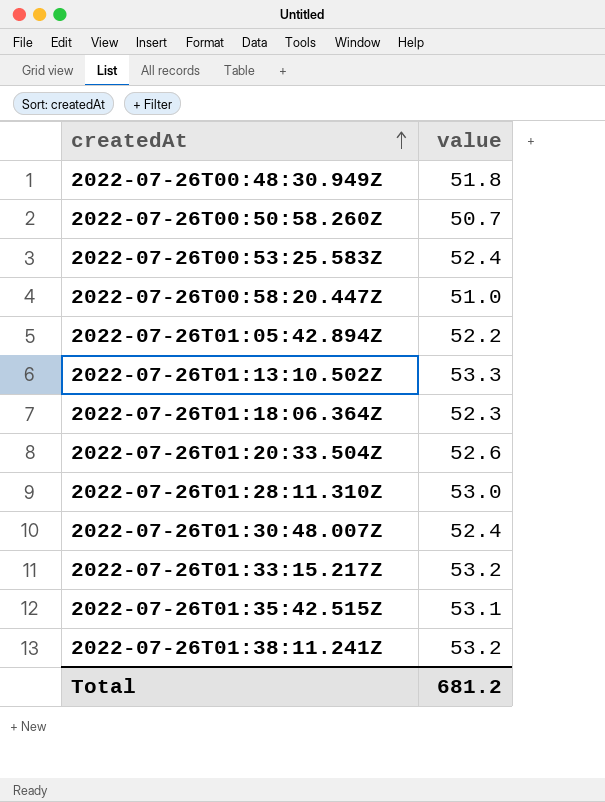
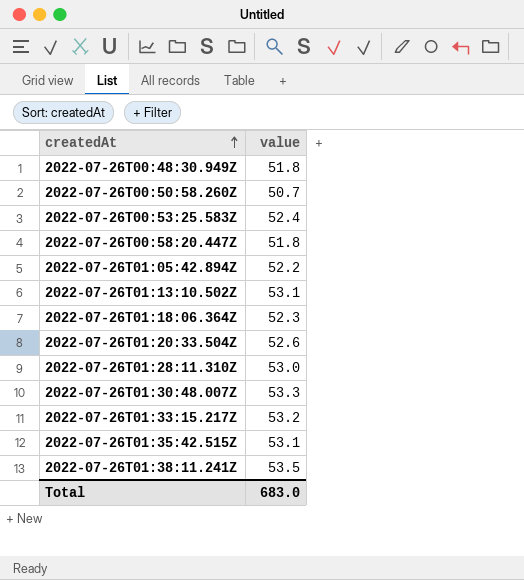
2022-07-26T00:58:20.447Z | value: 51.0 -> 51.8
2022-07-26T01:13:10.502Z | value: 53.3 -> 53.1
2022-07-26T01:30:48.007Z | value: 52.4 -> 53.3
2022-07-26T01:38:11.241Z | value: 53.2 -> 53.5
Total | value: 681.2 -> 683.0

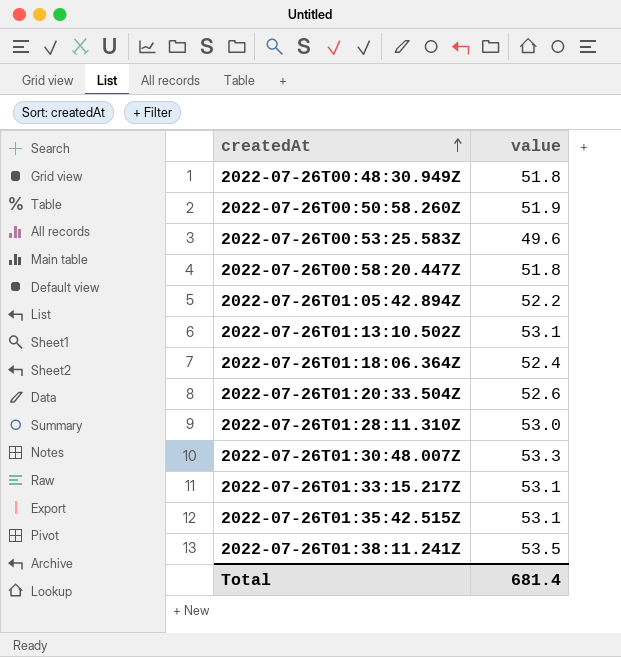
2022-07-26T00:50:58.260Z | value: 50.7 -> 51.9
2022-07-26T00:53:25.583Z | value: 52.4 -> 49.6
2022-07-26T01:18:06.364Z | value: 52.3 -> 52.4
2022-07-26T01:33:15.217Z | value: 53.2 -> 53.1
Total | value: 683.0 -> 681.4

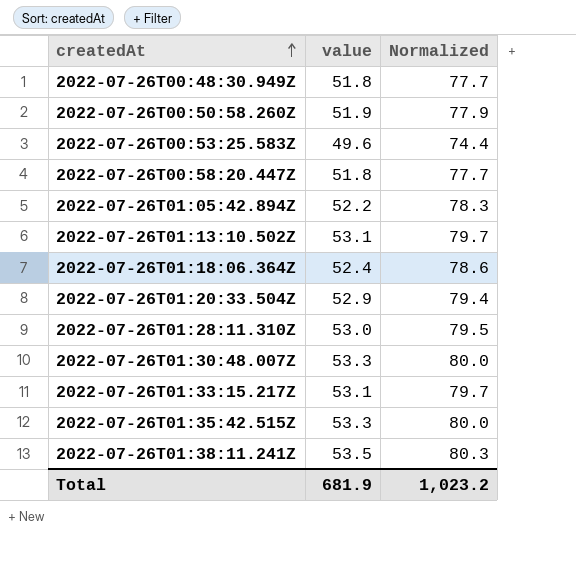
column Normalized | formula: none -> [value] * 1.5
2022-07-26T01:20:33.504Z | value: 52.6 -> 52.9
2022-07-26T01:35:42.515Z | value: 53.1 -> 53.3
Total | value: 681.4 -> 681.9

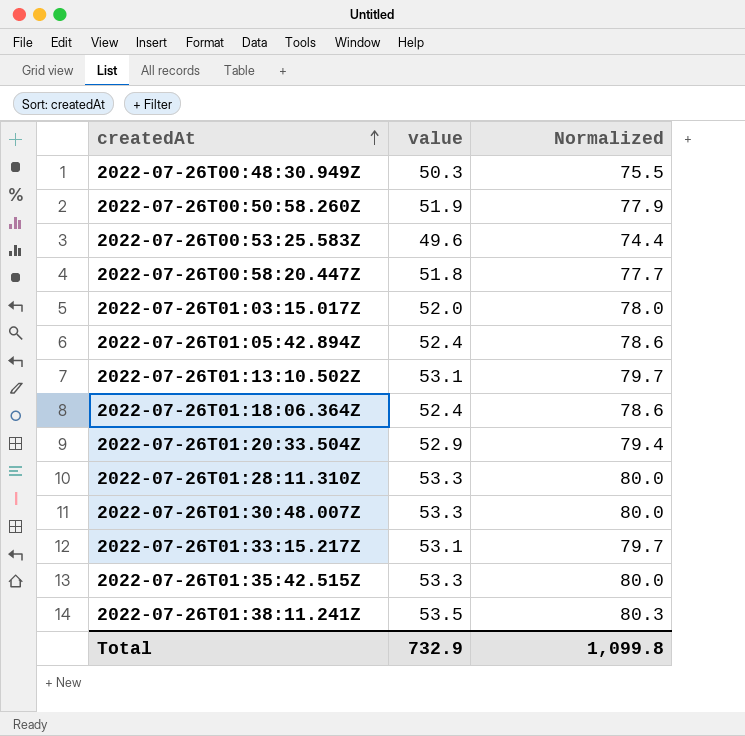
2022-07-26T00:48:30.949Z | value: 51.8 -> 50.3
2022-07-26T00:48:30.949Z | Normalized: 77.7 -> 75.5
row 2022-07-26T01:03:15.017Z: none -> 52.0 | 78.0
2022-07-26T01:05:42.894Z | value: 52.2 -> 52.4
2022-07-26T01:05:42.894Z | Normalized: 78.3 -> 78.6
2022-07-26T01:28:11.310Z | value: 53.0 -> 53.3
2022-07-26T01:28:11.310Z | Normalized: 79.5 -> 80.0
Total | value: 681.9 -> 732.9
Total | Normalized: 1,023.2 -> 1,099.8

